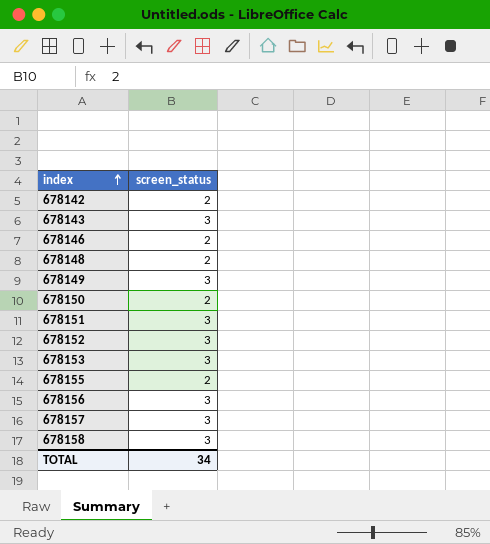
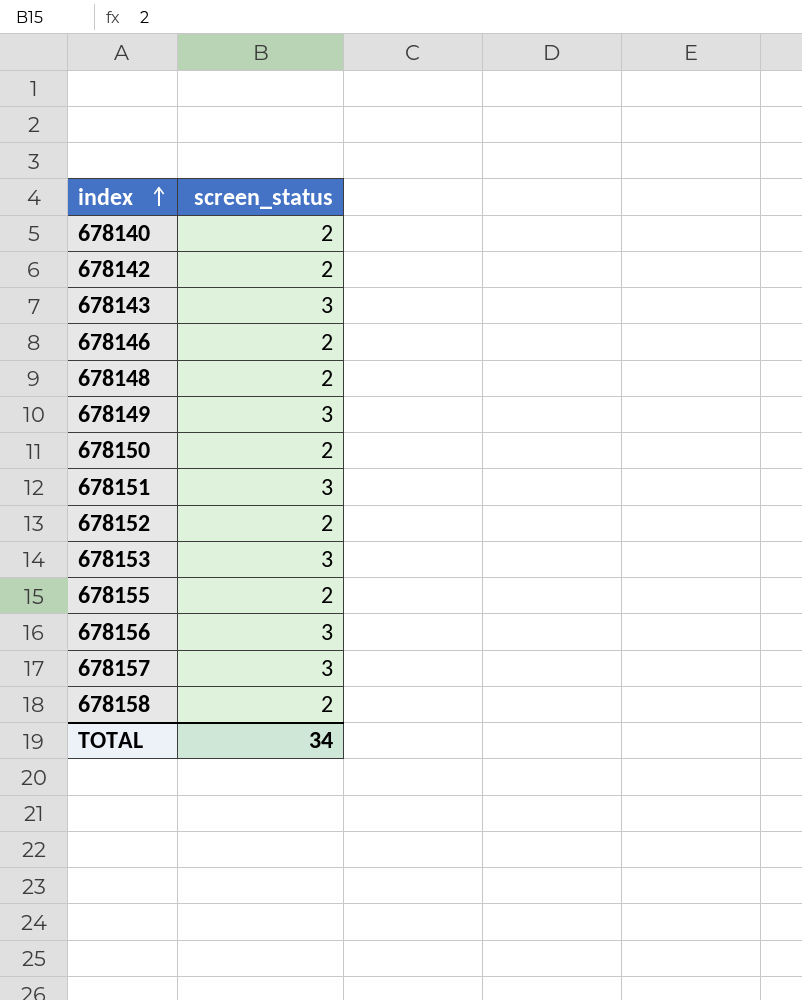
row 678140: none -> 2
678152 | screen_status: 3 -> 2
678158 | screen_status: 3 -> 2

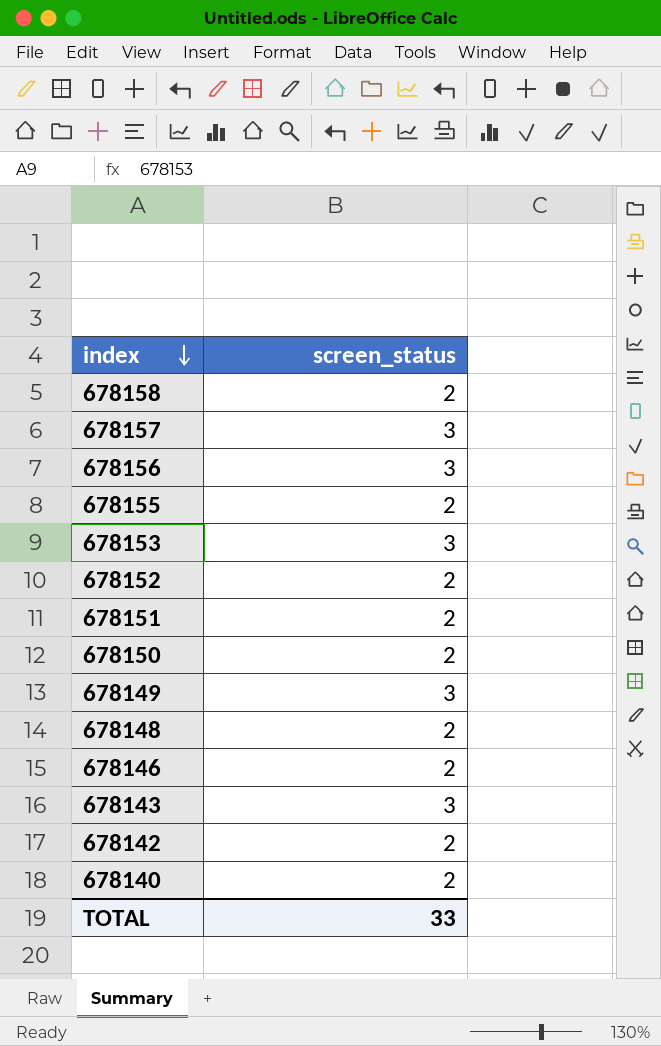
row order: index ascending -> index descending
678151 | screen_status: 3 -> 2
TOTAL | screen_status: 34 -> 33

